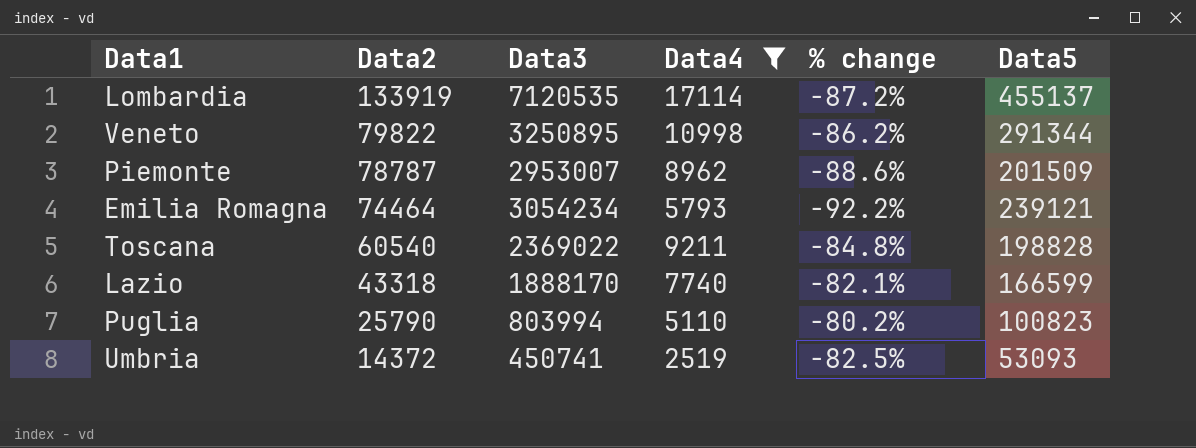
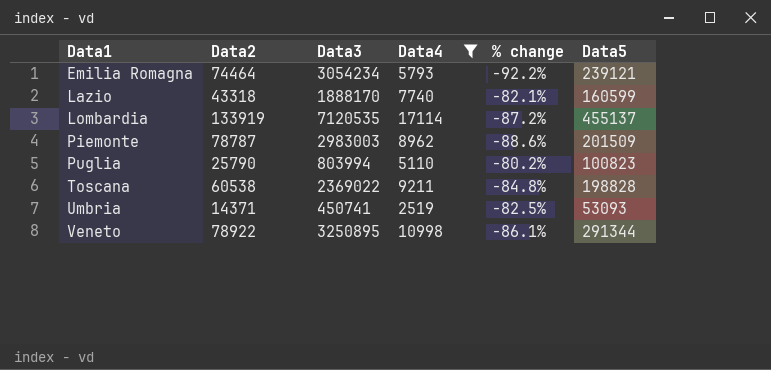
row order: Data2 descending -> Data1 ascending
Lazio | Data5: 166599 -> 160599
Piemonte | Data3: 2953007 -> 2983003
Toscana | Data2: 60540 -> 60538
Umbria | Data2: 14372 -> 14371
Veneto | Data2: 79822 -> 78922
Veneto | % change: -86.2% -> -86.1%

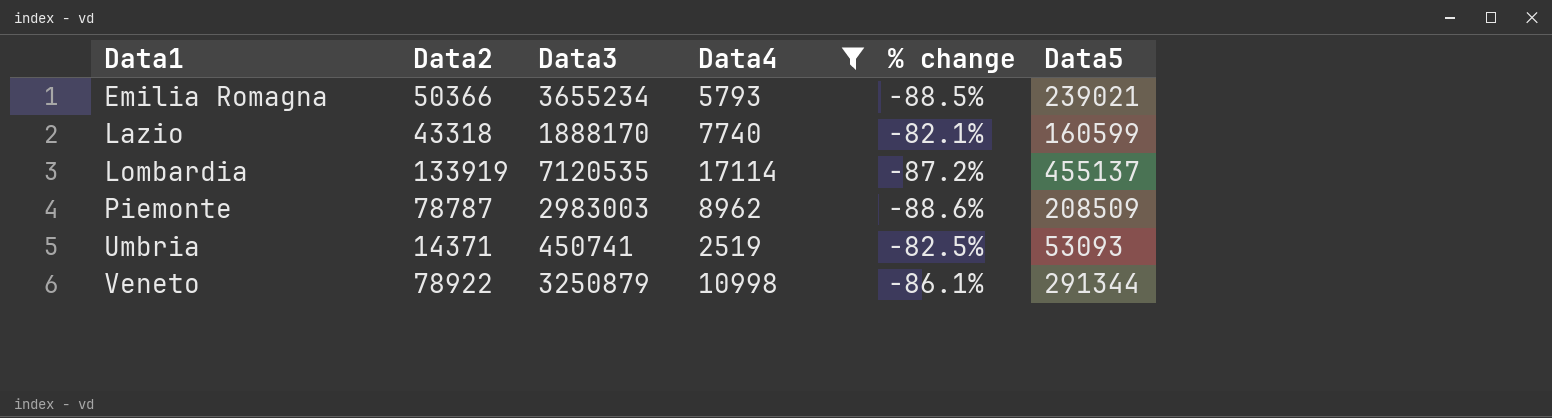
row Puglia: 25790 | 803994 | 5110 | -80.2% | 100823 -> none
row Toscana: 60538 | 2369022 | 9211 | -84.8% | 198828 -> none
Emilia Romagna | Data2: 74464 -> 50366
Emilia Romagna | Data3: 3054234 -> 3655234
Emilia Romagna | % change: -92.2% -> -88.5%
Emilia Romagna | Data5: 239121 -> 239021
Piemonte | Data5: 201509 -> 208509
Veneto | Data3: 3250895 -> 3250879

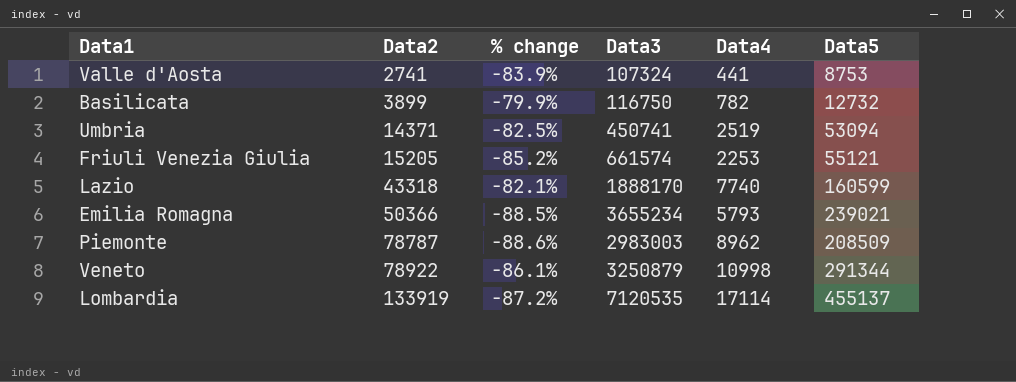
filter: Data4 >= 2519 -> none
row order: Data1 ascending -> Data2 ascending
column % change | position: 5 -> 3
Umbria | Data5: 53093 -> 53094

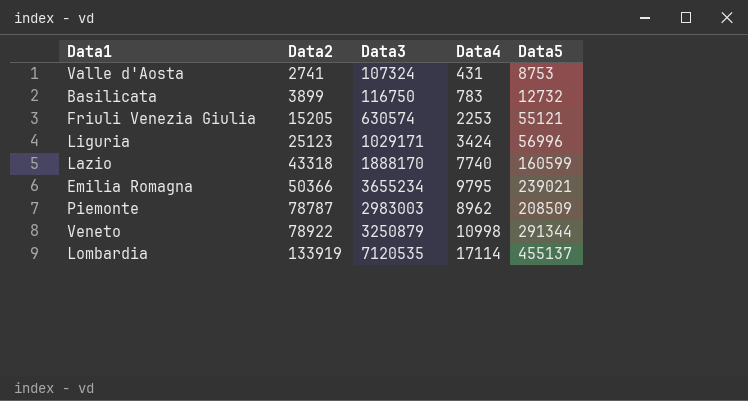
column % change | formula: ([Data4] - [Data2]) / [Data2] -> none
row Umbria: 14371 | -82.5% | 450741 | 2519 | 53094 -> none
Valle d'Aosta | Data4: 441 -> 431
Basilicata | Data4: 782 -> 783
Friuli Venezia Giulia | Data3: 661574 -> 630574
row Liguria: none -> 25123 | 1029171 | 3424 | 56996
Emilia Romagna | Data4: 5793 -> 9795

